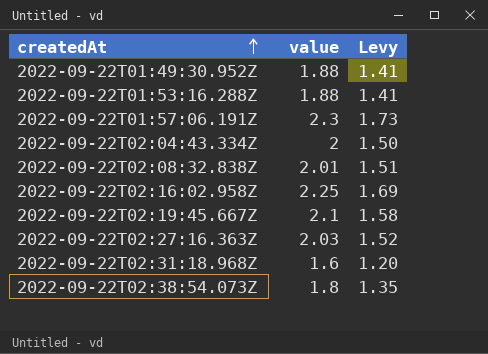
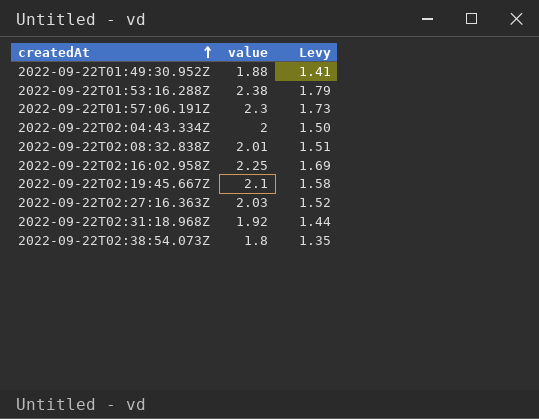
2022-09-22T01:53:16.288Z | value: 1.88 -> 2.38
2022-09-22T01:53:16.288Z | Levy: 1.41 -> 1.79
2022-09-22T02:31:18.968Z | value: 1.6 -> 1.92
2022-09-22T02:31:18.968Z | Levy: 1.20 -> 1.44

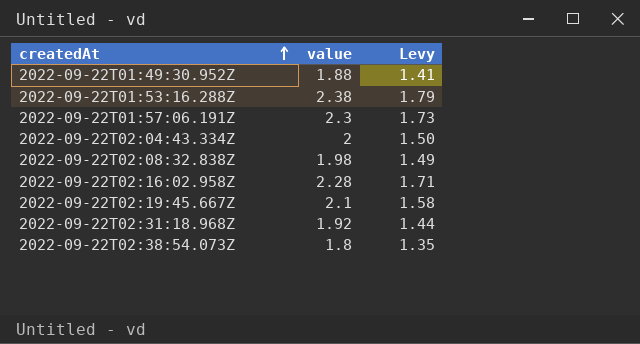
row 2022-09-22T02:27:16.363Z: 2.03 | 1.52 -> none
2022-09-22T02:08:32.838Z | value: 2.01 -> 1.98
2022-09-22T02:08:32.838Z | Levy: 1.51 -> 1.49
2022-09-22T02:16:02.958Z | value: 2.25 -> 2.28
2022-09-22T02:16:02.958Z | Levy: 1.69 -> 1.71

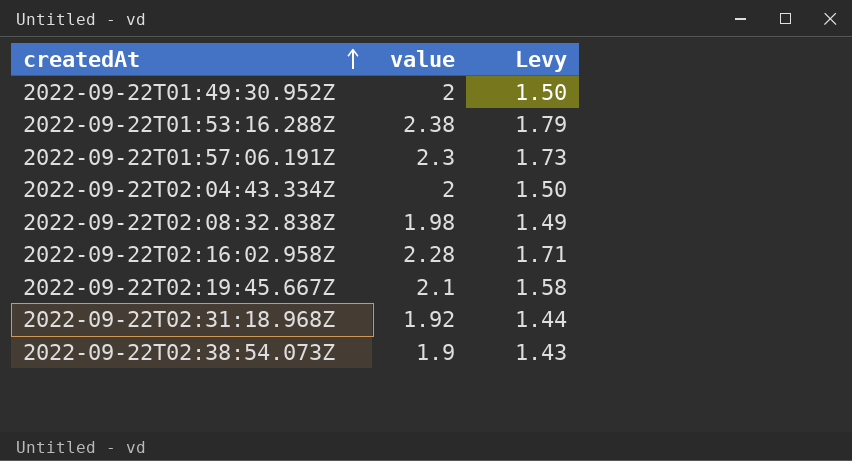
2022-09-22T01:49:30.952Z | value: 1.88 -> 2
2022-09-22T01:49:30.952Z | Levy: 1.41 -> 1.50
2022-09-22T02:38:54.073Z | value: 1.8 -> 1.9
2022-09-22T02:38:54.073Z | Levy: 1.35 -> 1.43

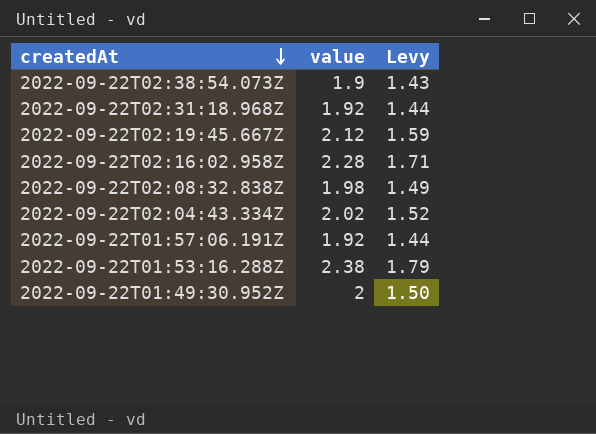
row order: createdAt ascending -> createdAt descending
2022-09-22T02:19:45.667Z | value: 2.1 -> 2.12
2022-09-22T02:19:45.667Z | Levy: 1.58 -> 1.59
2022-09-22T02:04:43.334Z | value: 2 -> 2.02
2022-09-22T02:04:43.334Z | Levy: 1.50 -> 1.52
2022-09-22T01:57:06.191Z | value: 2.3 -> 1.92
2022-09-22T01:57:06.191Z | Levy: 1.73 -> 1.44

